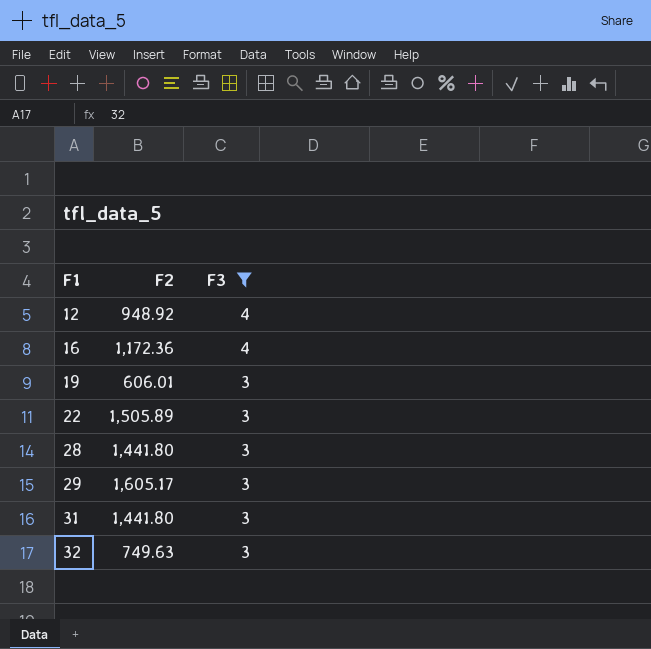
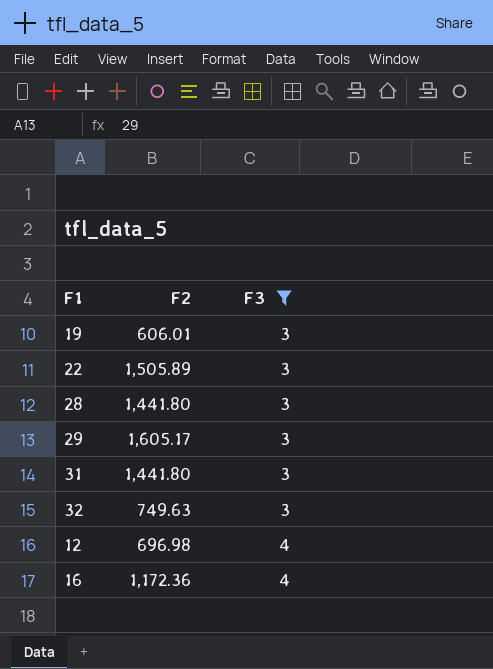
row order: F1 ascending -> F3 ascending
12 | F2: 948.92 -> 696.98

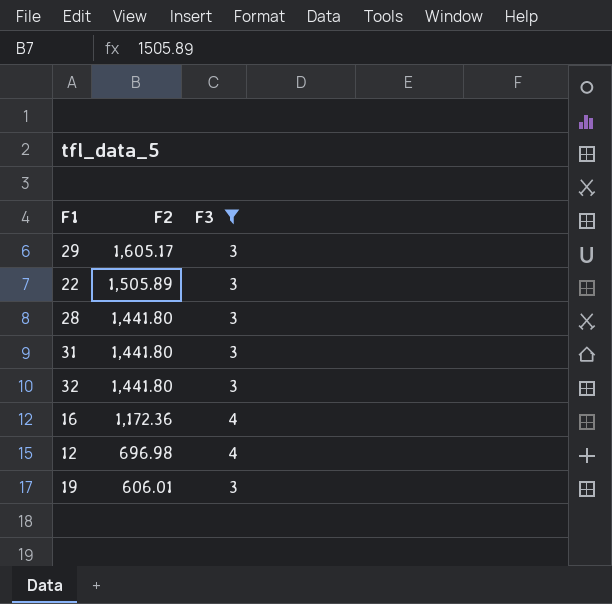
row order: F3 ascending -> F2 descending
32 | F2: 749.63 -> 1,441.80

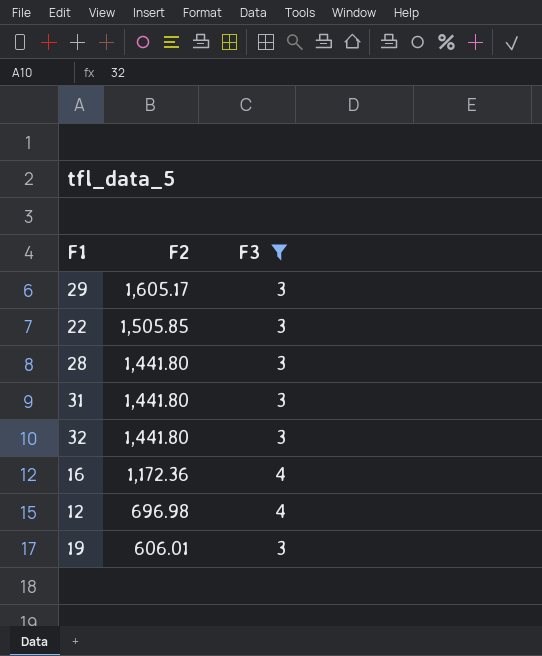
22 | F2: 1,505.89 -> 1,505.85

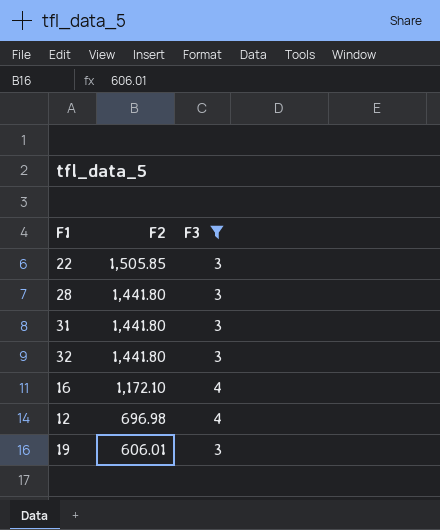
row 29: 1,605.17 | 3 -> none
16 | F2: 1,172.36 -> 1,172.10

